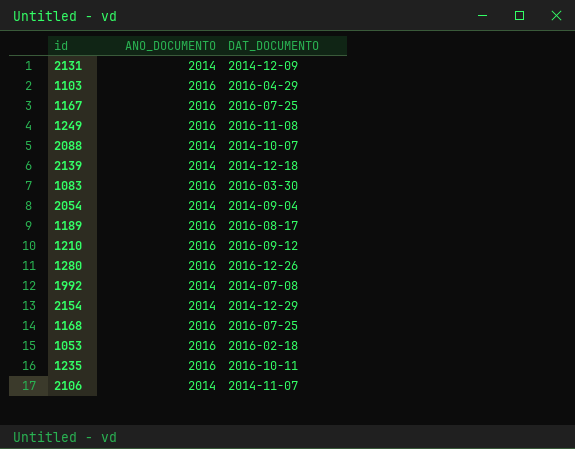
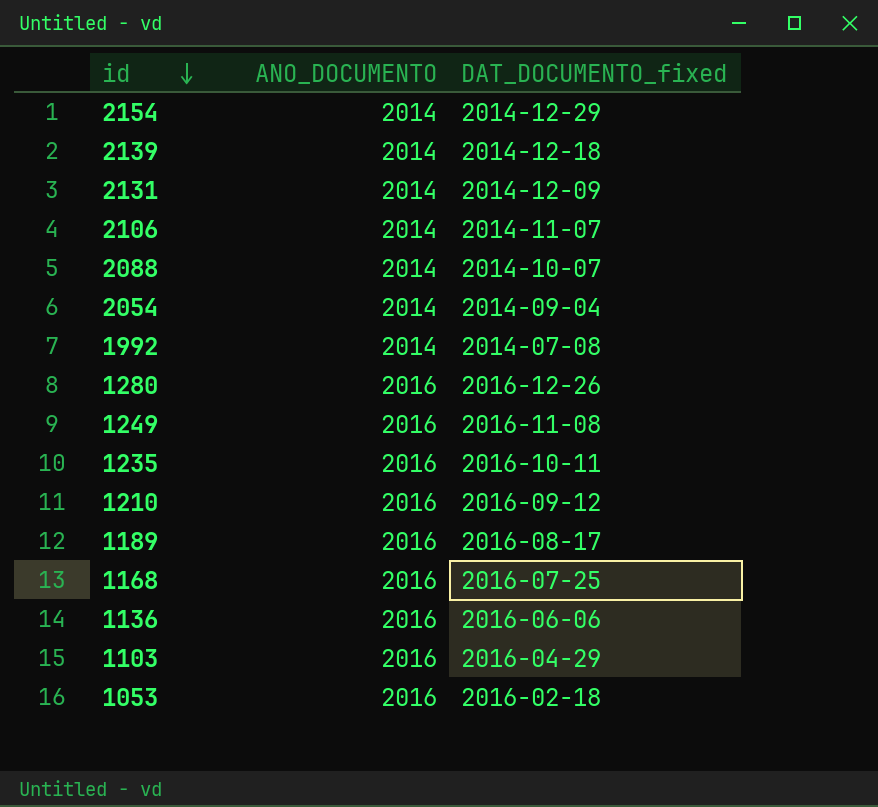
row order: none -> id descending
column name: DAT_DOCUMENTO -> DAT_DOCUMENTO_fixed
row 1167: 2016 | 2016-07-25 -> none
row 1083: 2016 | 2016-03-30 -> none
row 1136: none -> 2016 | 2016-06-06

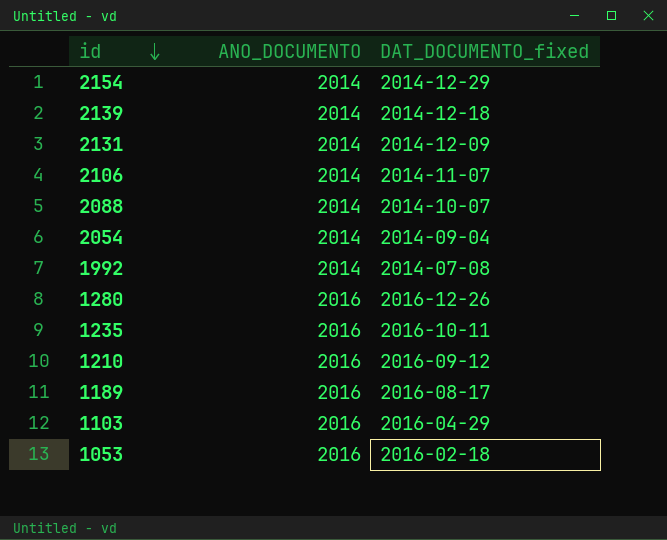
row 1249: 2016 | 2016-11-08 -> none
row 1168: 2016 | 2016-07-25 -> none
row 1136: 2016 | 2016-06-06 -> none

